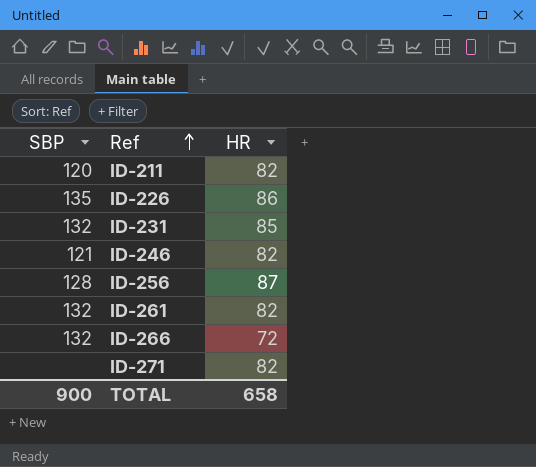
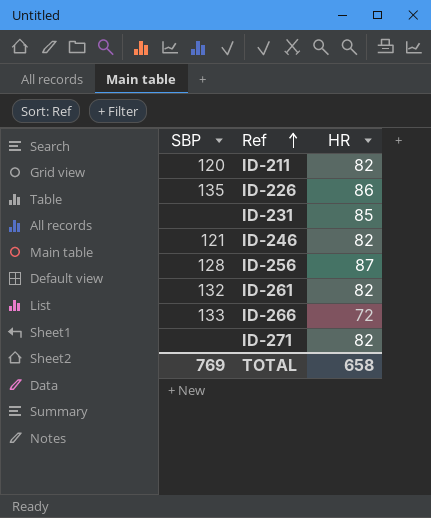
ID-231 | SBP: 132 -> none
ID-266 | SBP: 132 -> 133
TOTAL | SBP: 900 -> 769

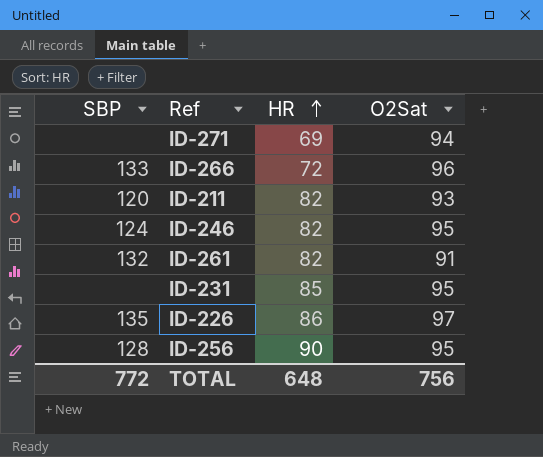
row order: Ref ascending -> HR ascending
column O2Sat | position: none -> 4
ID-271 | HR: 82 -> 69
ID-246 | SBP: 121 -> 124
ID-256 | HR: 87 -> 90
TOTAL | SBP: 769 -> 772
TOTAL | HR: 658 -> 648

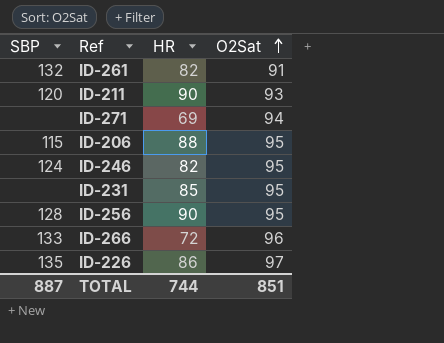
row order: HR ascending -> O2Sat ascending
ID-211 | HR: 82 -> 90
row ID-206: none -> 115 | 88 | 95
TOTAL | SBP: 772 -> 887
TOTAL | HR: 648 -> 744
TOTAL | O2Sat: 756 -> 851

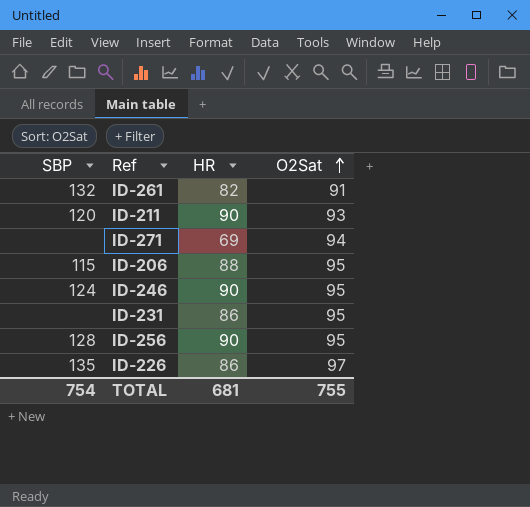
row ID-266: 133 | 72 | 96 -> none
ID-246 | HR: 82 -> 90
ID-231 | HR: 85 -> 86
TOTAL | SBP: 887 -> 754
TOTAL | HR: 744 -> 681
TOTAL | O2Sat: 851 -> 755

